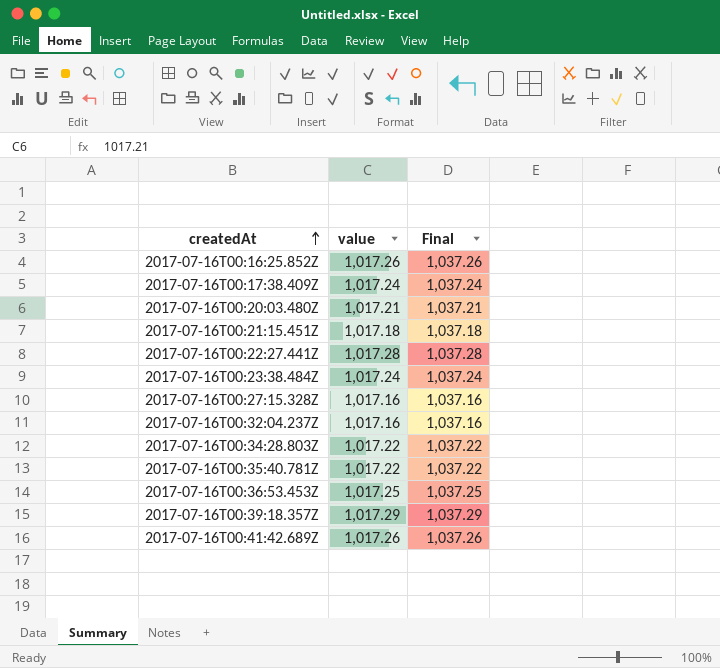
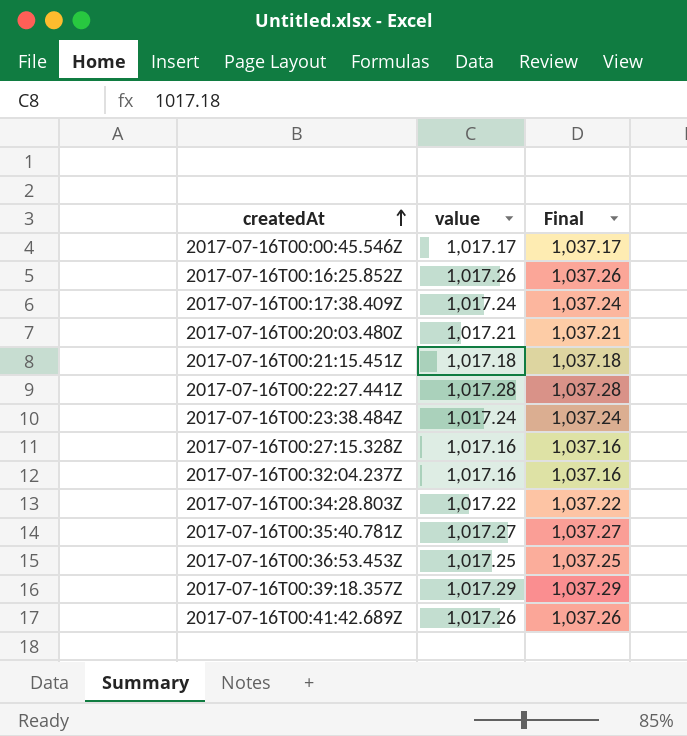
row 2017-07-16T00:00:45.546Z: none -> 1,017.17 | 1,037.17
2017-07-16T00:35:40.781Z | value: 1,017.22 -> 1,017.27
2017-07-16T00:35:40.781Z | Final: 1,037.22 -> 1,037.27

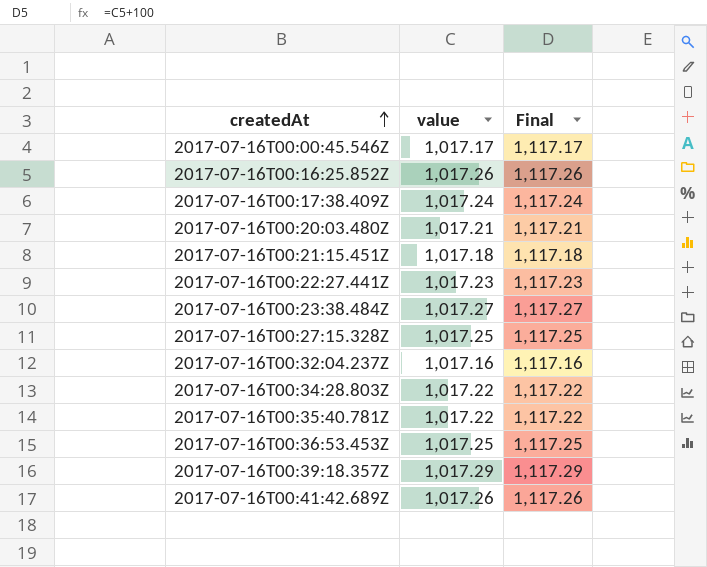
column Final | formula: [value] + 20 -> [value] + 100
2017-07-16T00:22:27.441Z | value: 1,017.28 -> 1,017.23
2017-07-16T00:23:38.484Z | value: 1,017.24 -> 1,017.27
2017-07-16T00:27:15.328Z | value: 1,017.16 -> 1,017.25
2017-07-16T00:35:40.781Z | value: 1,017.27 -> 1,017.22

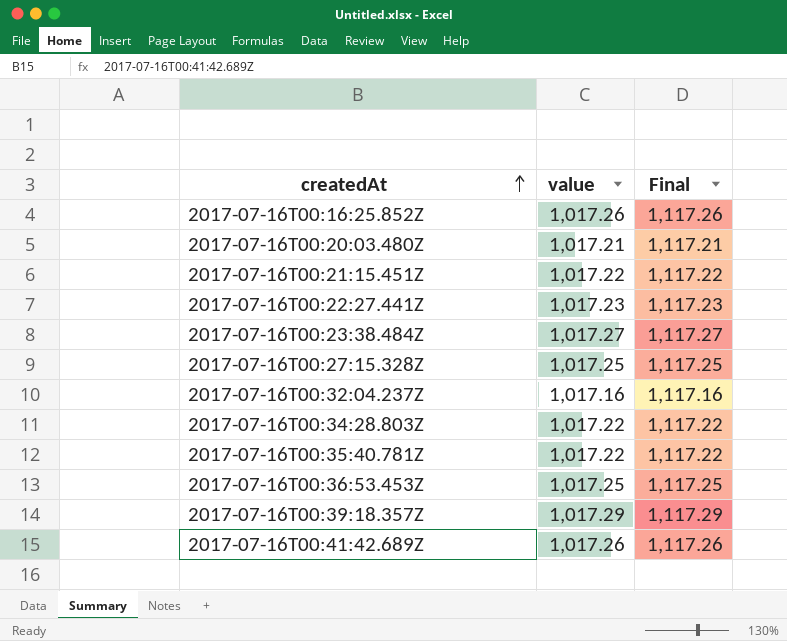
row 2017-07-16T00:00:45.546Z: 1,017.17 | 1,117.17 -> none
row 2017-07-16T00:17:38.409Z: 1,017.24 | 1,117.24 -> none
2017-07-16T00:21:15.451Z | value: 1,017.18 -> 1,017.22
2017-07-16T00:21:15.451Z | Final: 1,117.18 -> 1,117.22

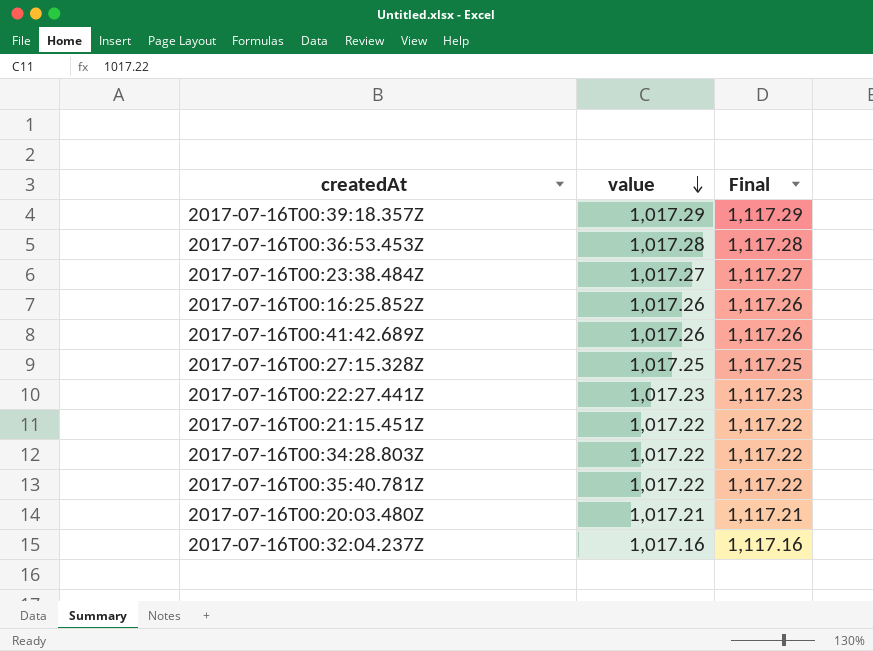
row order: createdAt ascending -> value descending
2017-07-16T00:36:53.453Z | value: 1,017.25 -> 1,017.28
2017-07-16T00:36:53.453Z | Final: 1,117.25 -> 1,117.28

